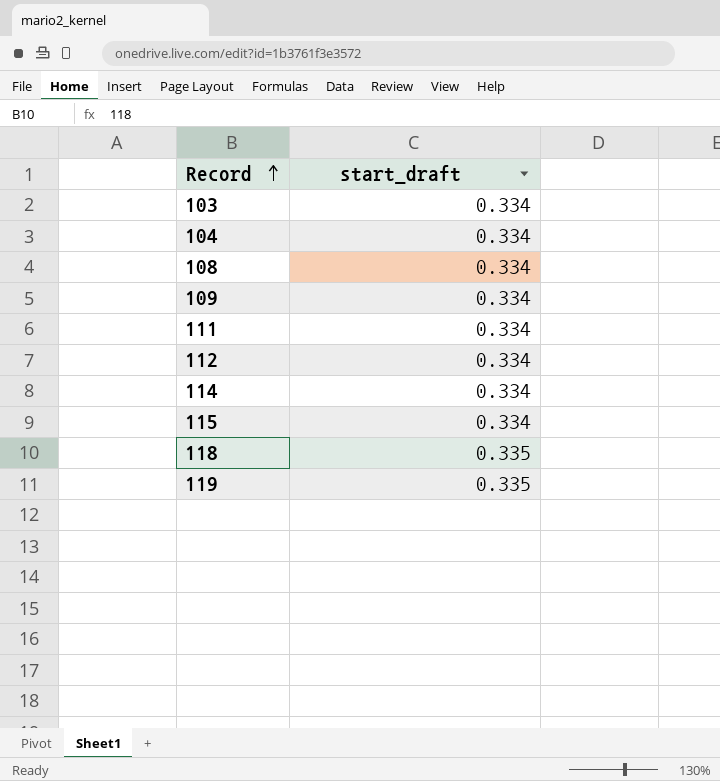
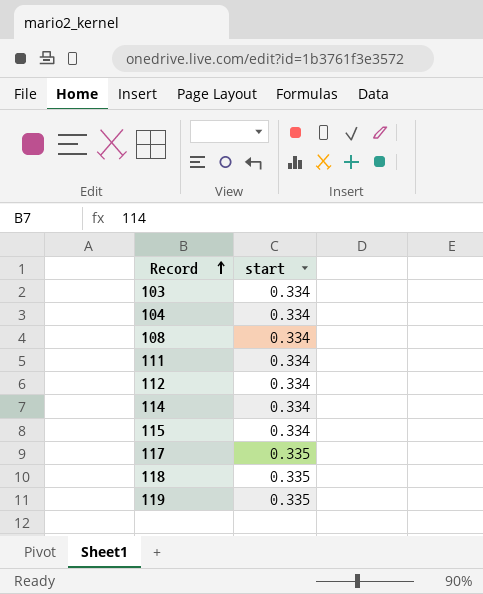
column name: start_draft -> start
row 109: 0.334 -> none
row 117: none -> 0.335

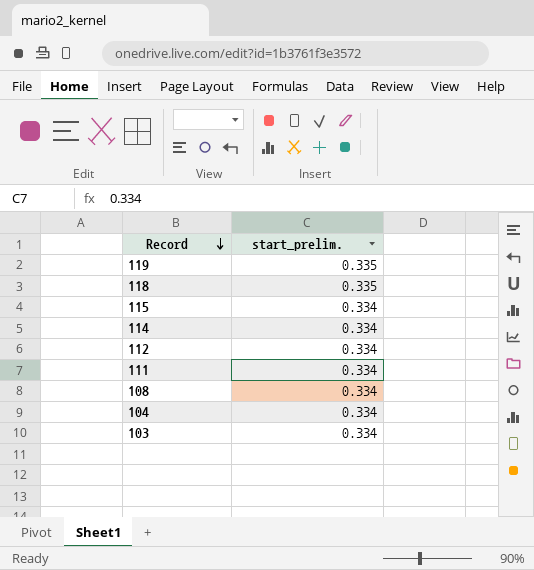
row order: Record ascending -> Record descending
column name: start -> start_prelim.
row 117: 0.335 -> none

